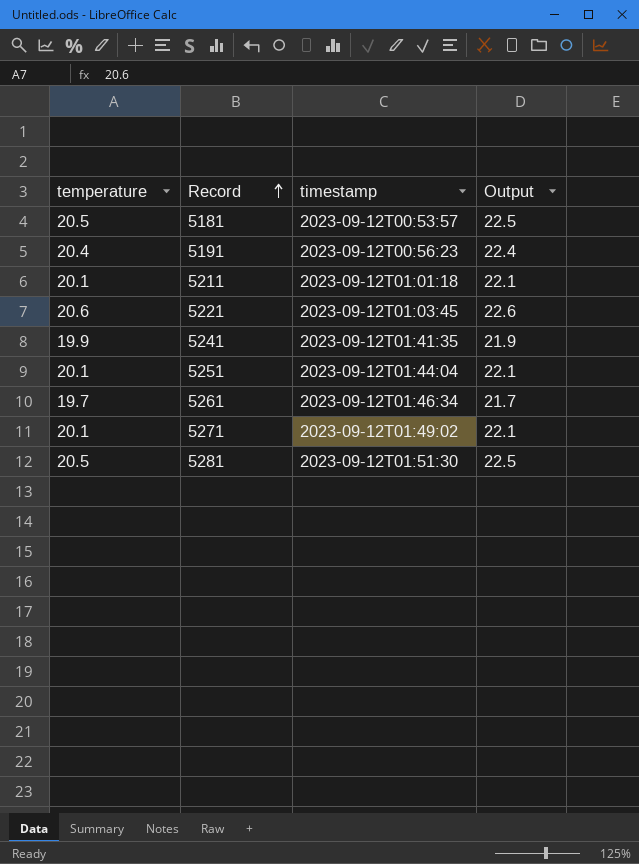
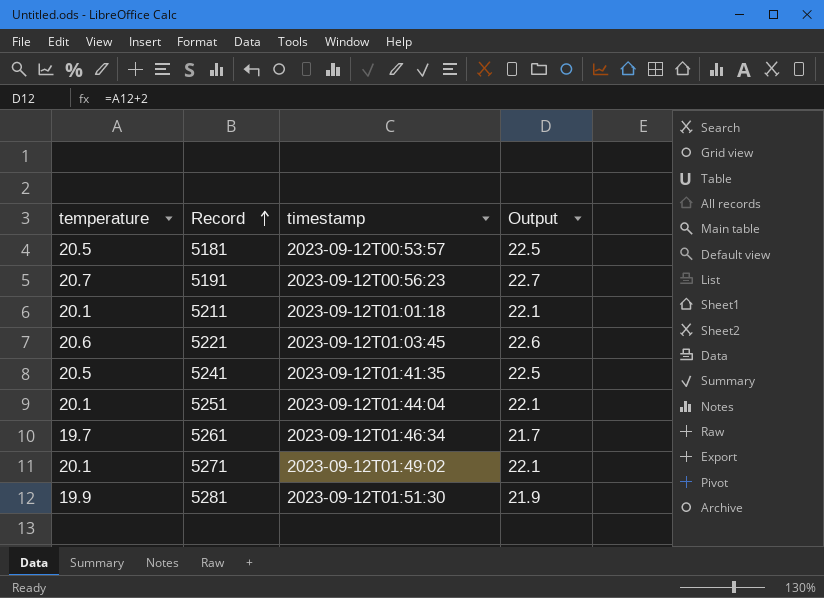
5191 | temperature: 20.4 -> 20.7
5191 | Output: 22.4 -> 22.7
5241 | temperature: 19.9 -> 20.5
5241 | Output: 21.9 -> 22.5
5281 | temperature: 20.5 -> 19.9
5281 | Output: 22.5 -> 21.9

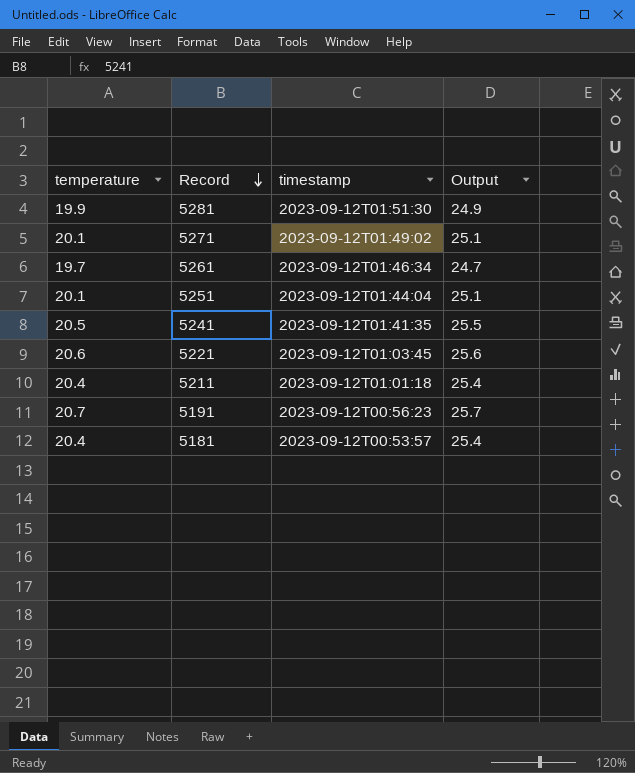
row order: Record ascending -> Record descending
column Output | formula: [temperature] + 2 -> [temperature] + 5
5211 | temperature: 20.1 -> 20.4
5181 | temperature: 20.5 -> 20.4

